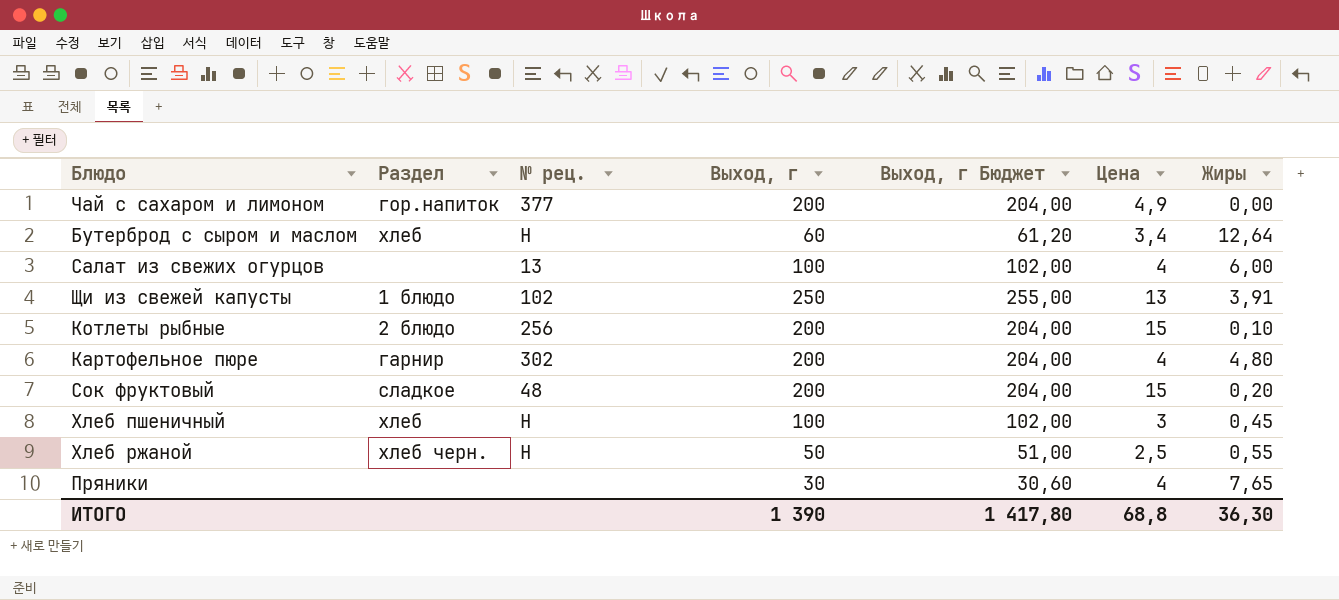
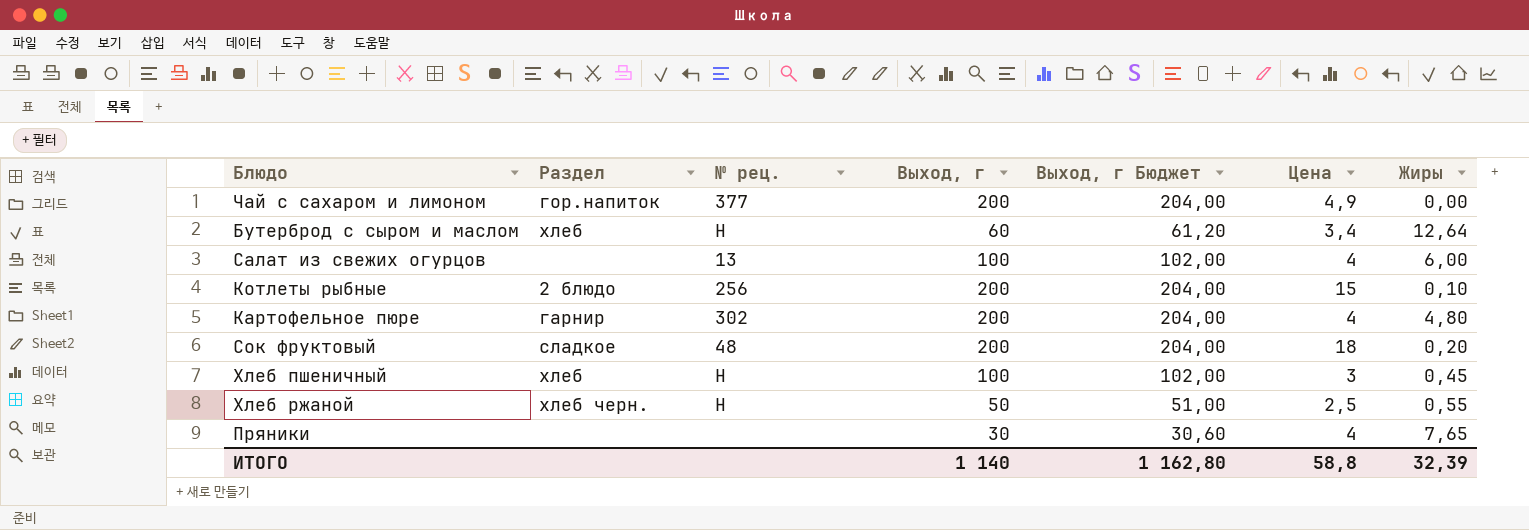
row Щи из свежей капусты: 1 блюдо | 102 | 250 | 255,00 | 13 | 3,91 -> none
Сок фруктовый | Цена: 15 -> 18
ИТОГО | Выход, г: 1 390 -> 1 140
ИТОГО | Выход, г Бюджет: 1 417,80 -> 1 162,80
ИТОГО | Цена: 68,8 -> 58,8
ИТОГО | Жиры: 36,30 -> 32,39

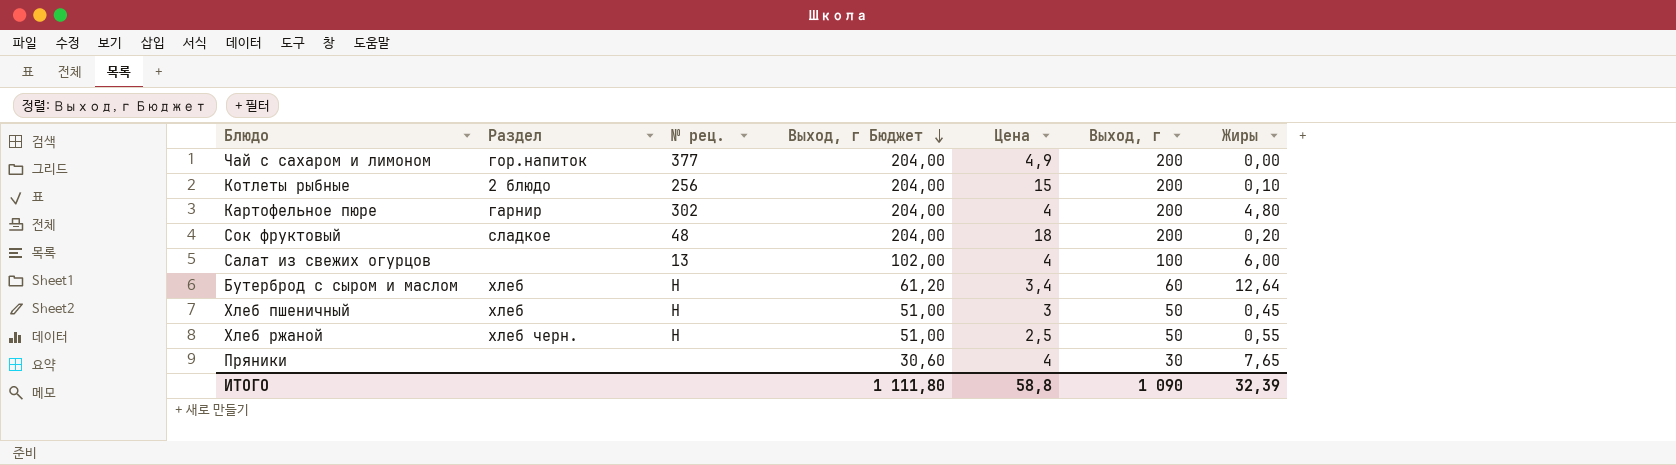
row order: none -> Выход, г Бюджет descending
column Выход, г | position: 4 -> 6
Хлеб пшеничный | Выход, г Бюджет: 102,00 -> 51,00
Хлеб пшеничный | Выход, г: 100 -> 50
ИТОГО | Выход, г Бюджет: 1 162,80 -> 1 111,80
ИТОГО | Выход, г: 1 140 -> 1 090

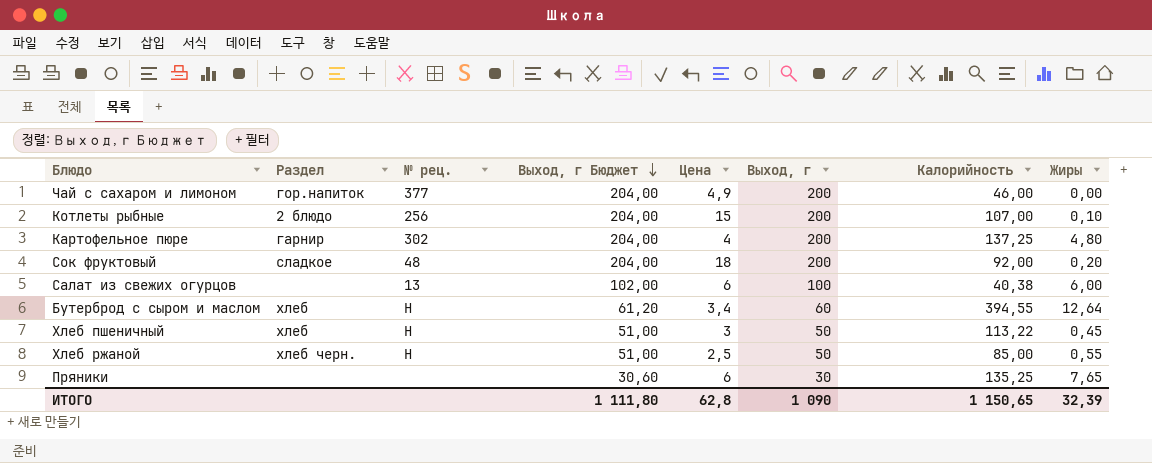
column Калорийность | position: none -> 7
Салат из свежих огурцов | Цена: 4 -> 6
Пряники | Цена: 4 -> 6
ИТОГО | Цена: 58,8 -> 62,8

